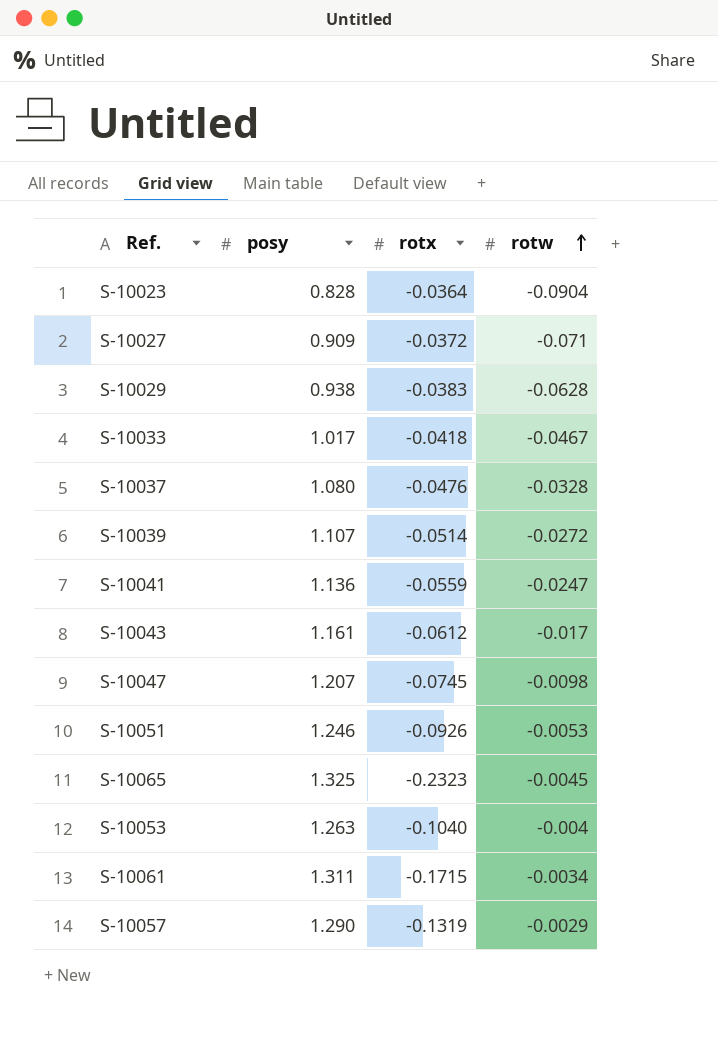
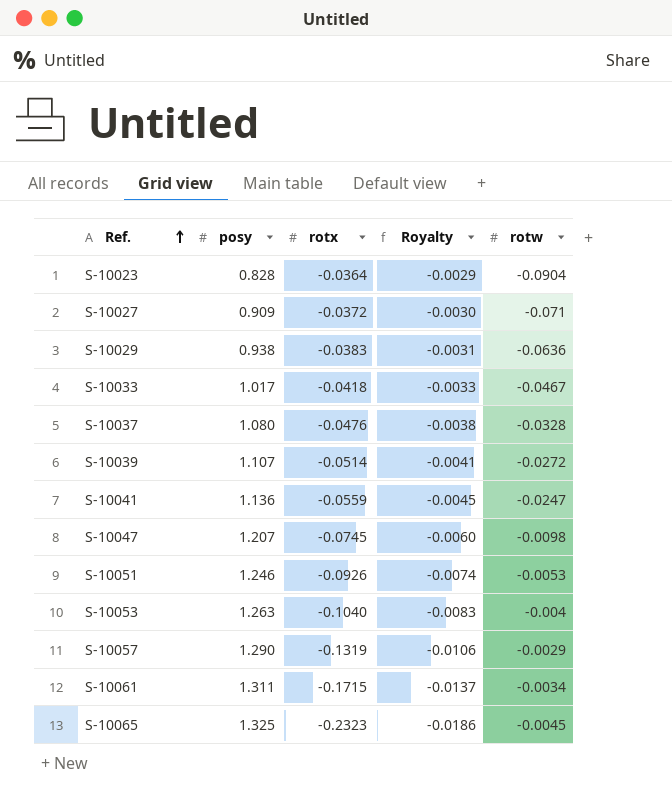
row order: rotw ascending -> Ref. ascending
column Royalty | formula: none -> [rotx] * 0.08
row S-10043: 1.161 | -0.0612 | -0.017 -> none
S-10029 | rotw: -0.0628 -> -0.0636

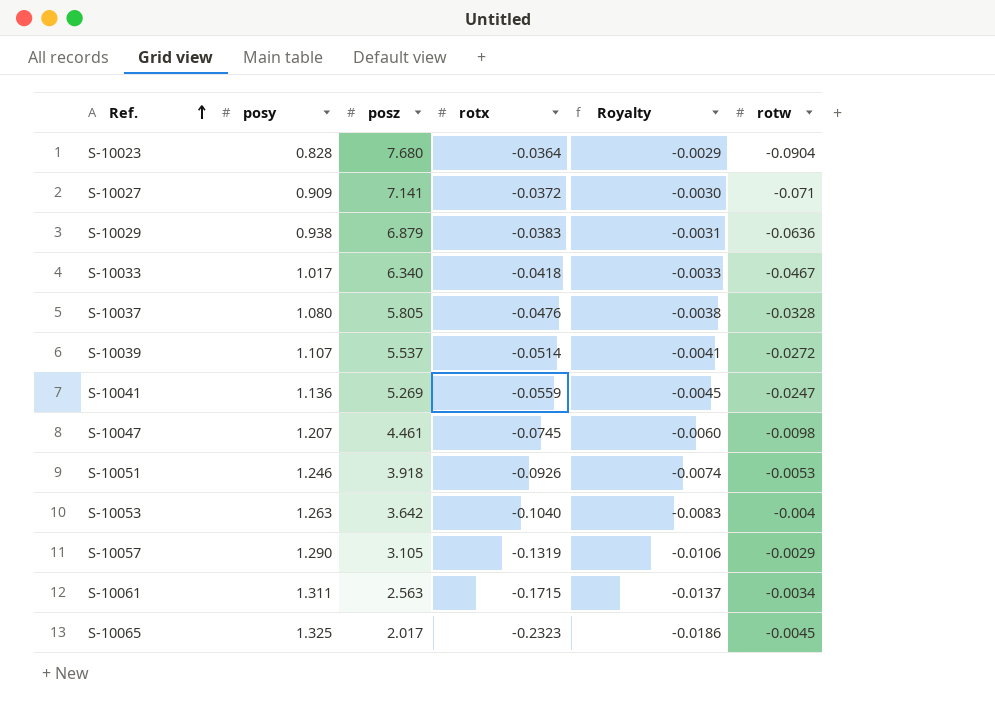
column posz | position: none -> 3

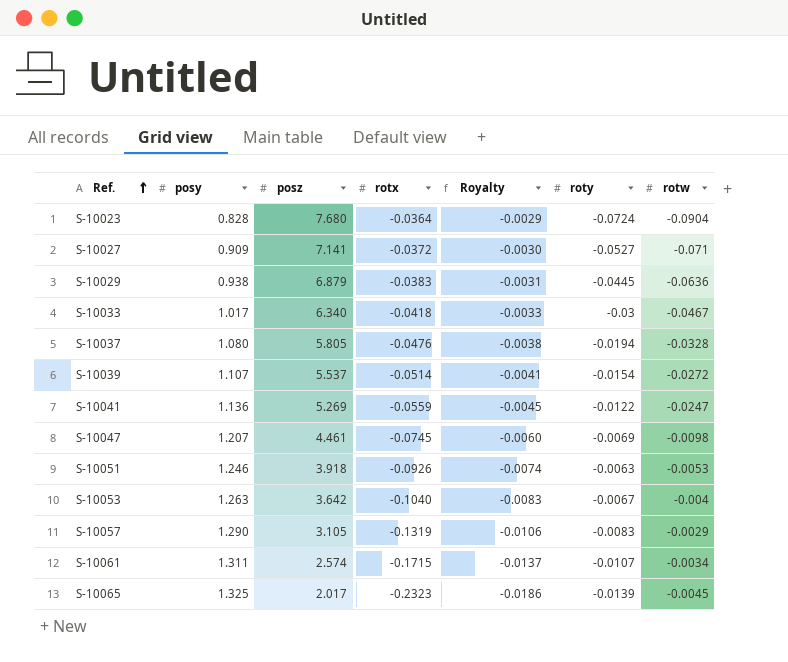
column roty | position: none -> 6
S-10061 | posz: 2.563 -> 2.574

